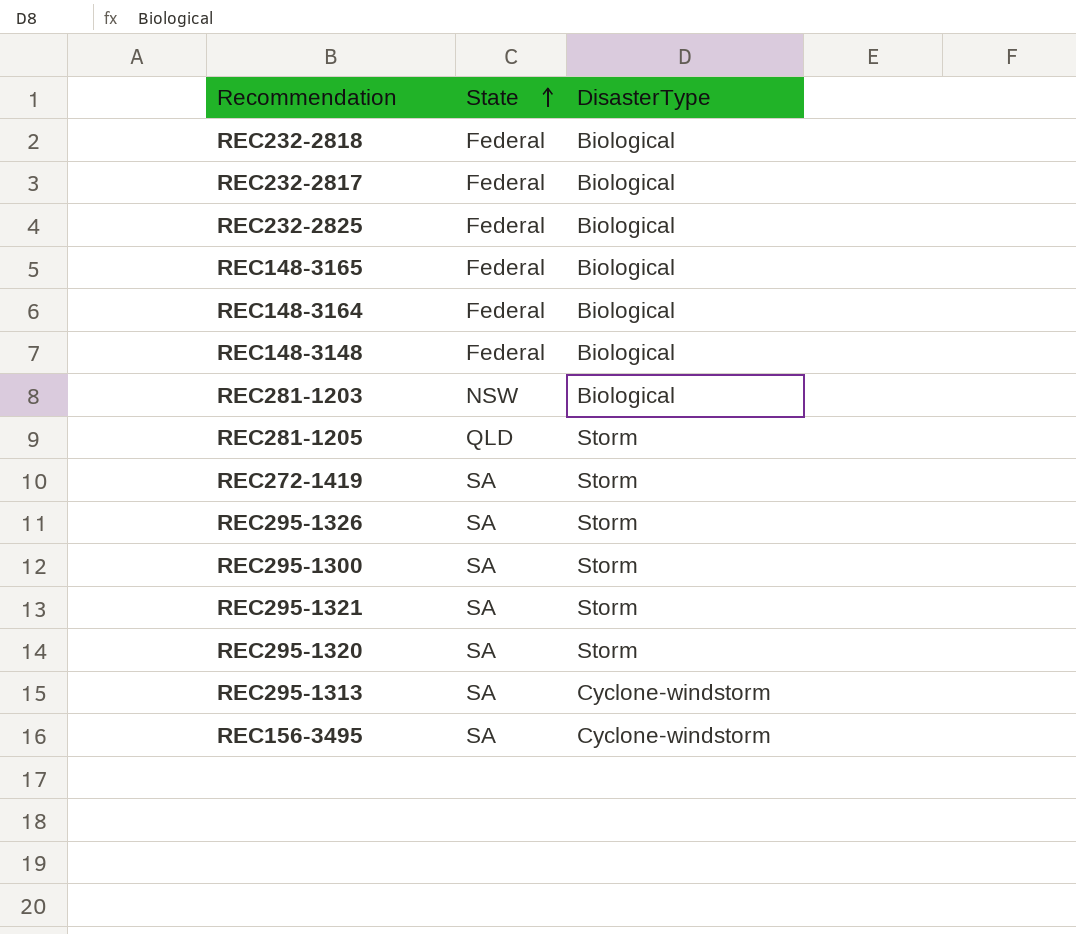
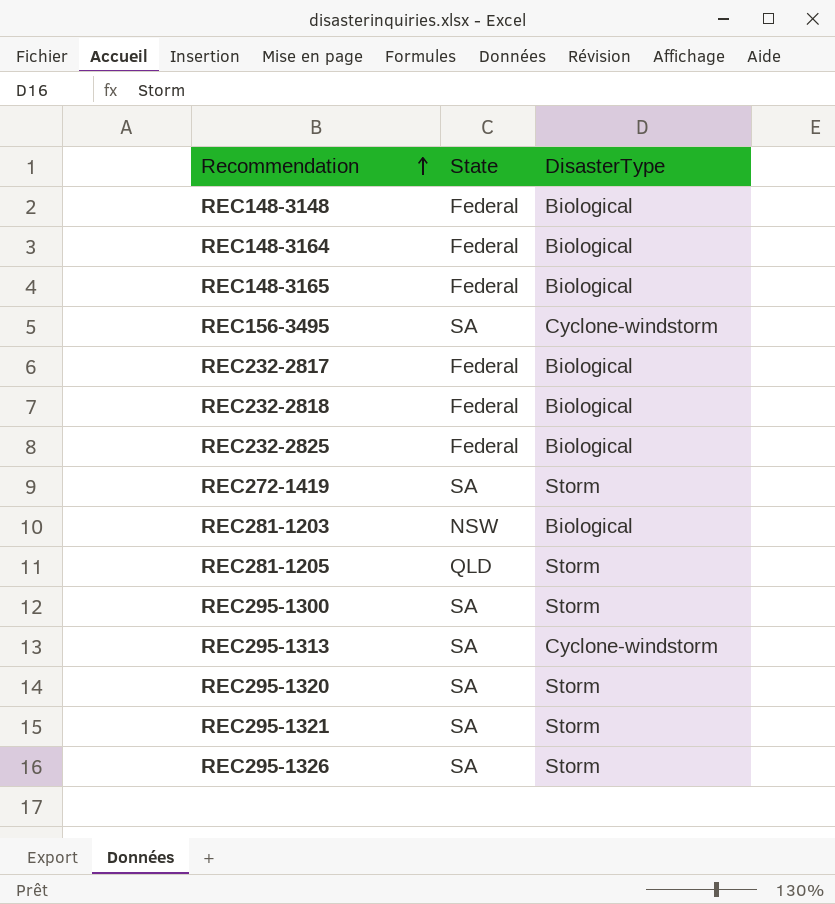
row order: State ascending -> Recommendation ascending

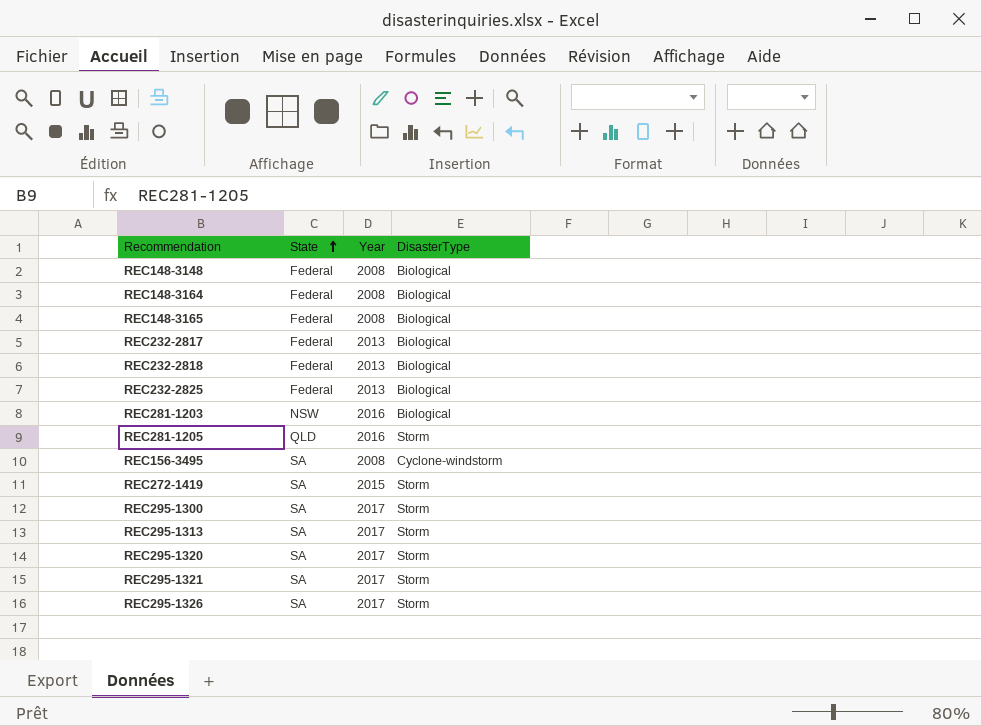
row order: Recommendation ascending -> State ascending
column Year | position: none -> 3
REC295-1313 | DisasterType: Cyclone-windstorm -> Storm

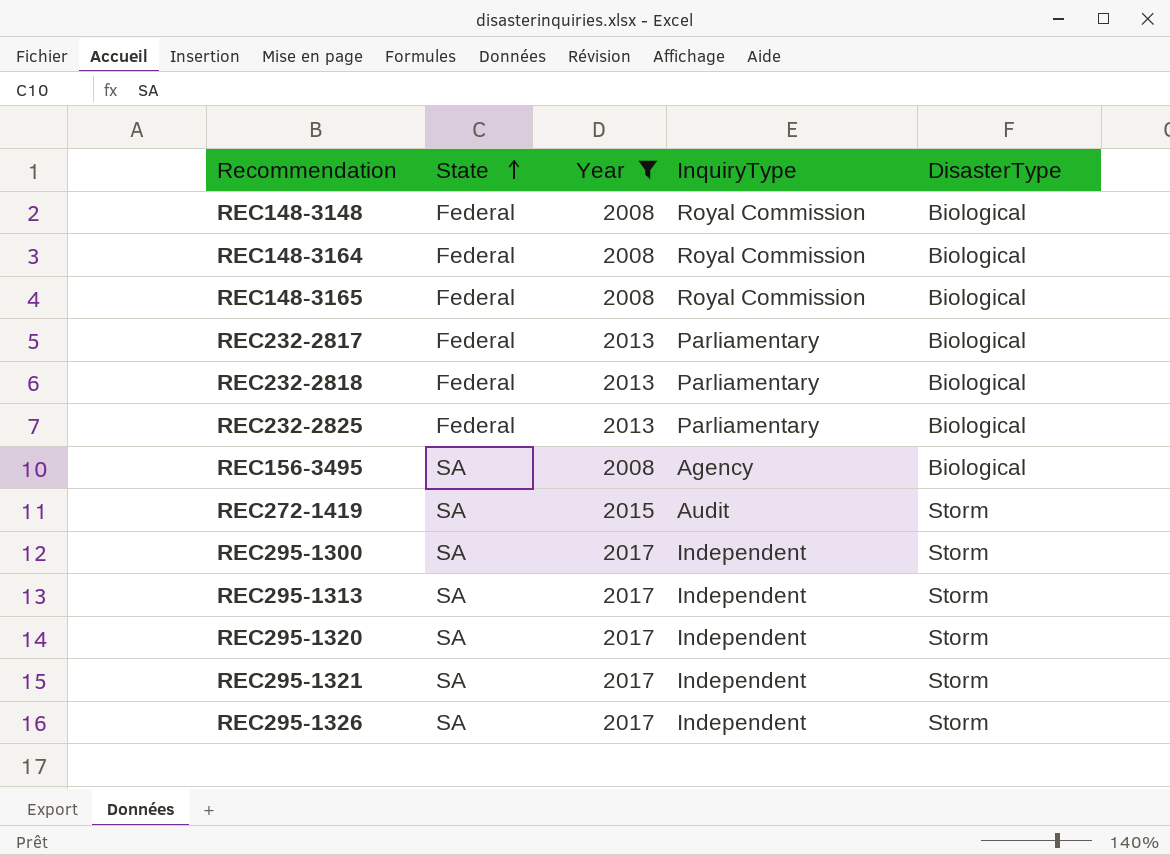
filter: none -> Year != 2016
column InquiryType | position: none -> 4
REC156-3495 | DisasterType: Cyclone-windstorm -> Biological

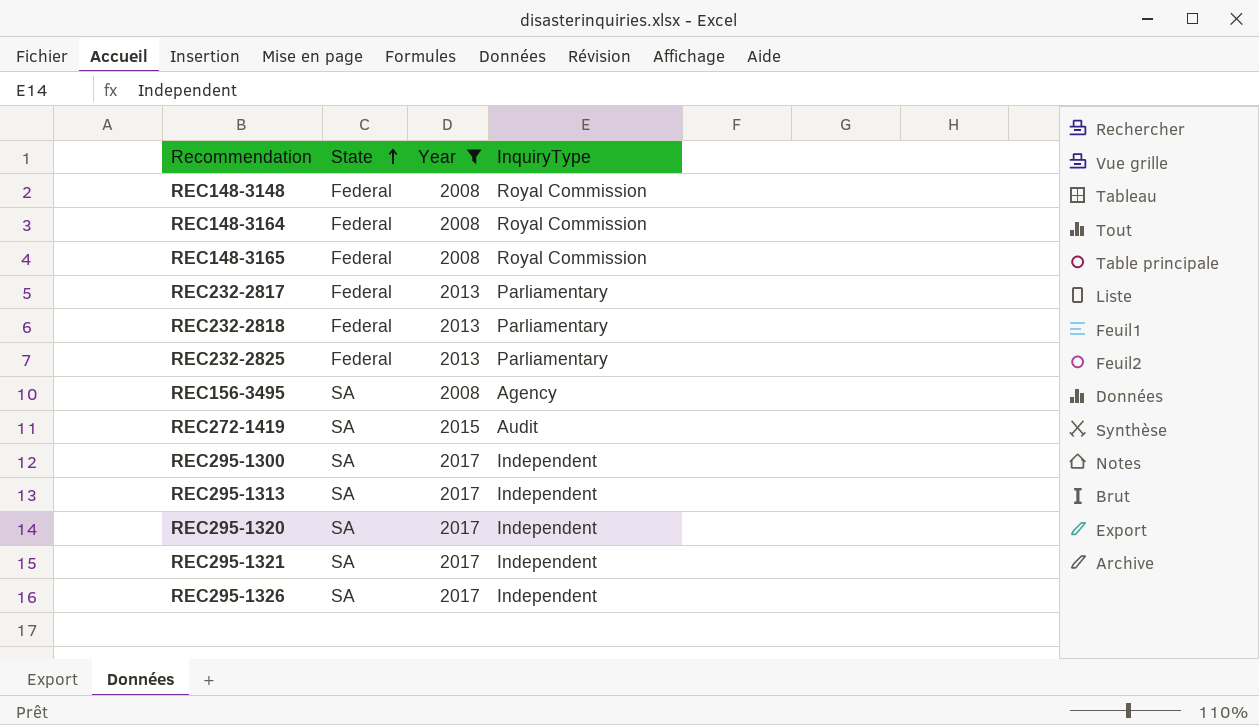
column DisasterType | position: 5 -> none

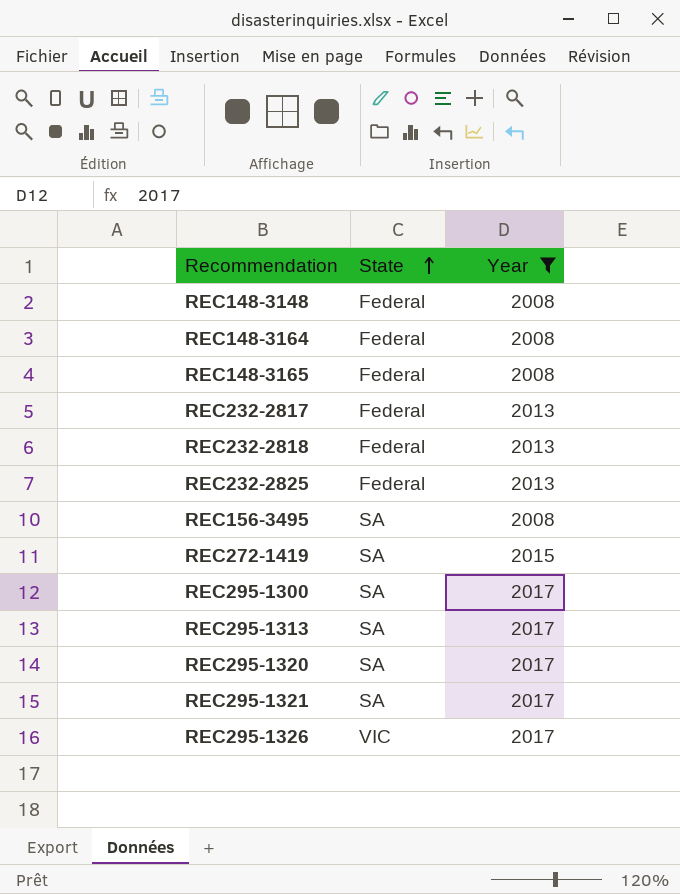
column InquiryType | position: 4 -> none
REC295-1326 | State: SA -> VIC

